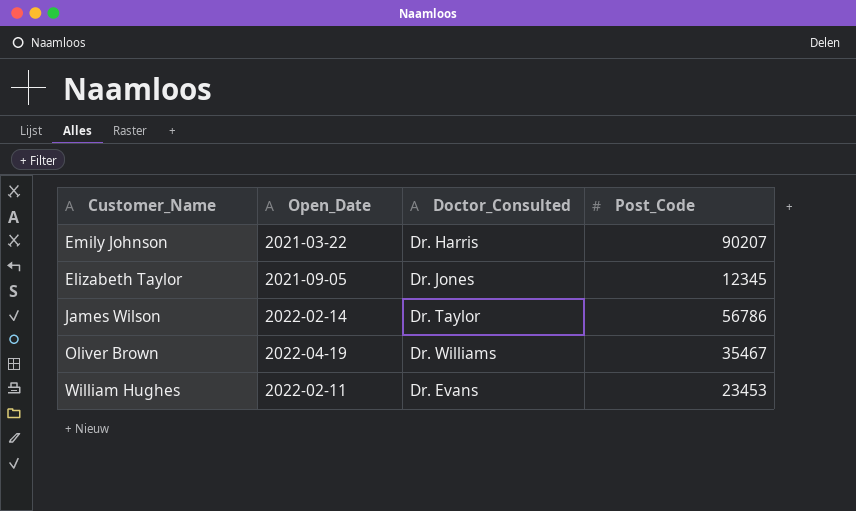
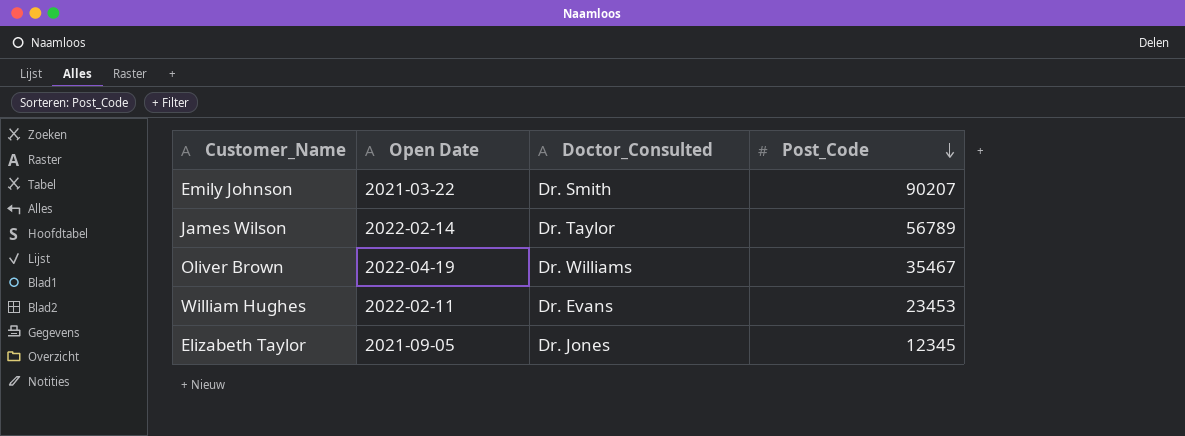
row order: none -> Post_Code descending
column name: Open_Date -> Open Date
Emily Johnson | Doctor_Consulted: Dr. Harris -> Dr. Smith
James Wilson | Post_Code: 56786 -> 56789

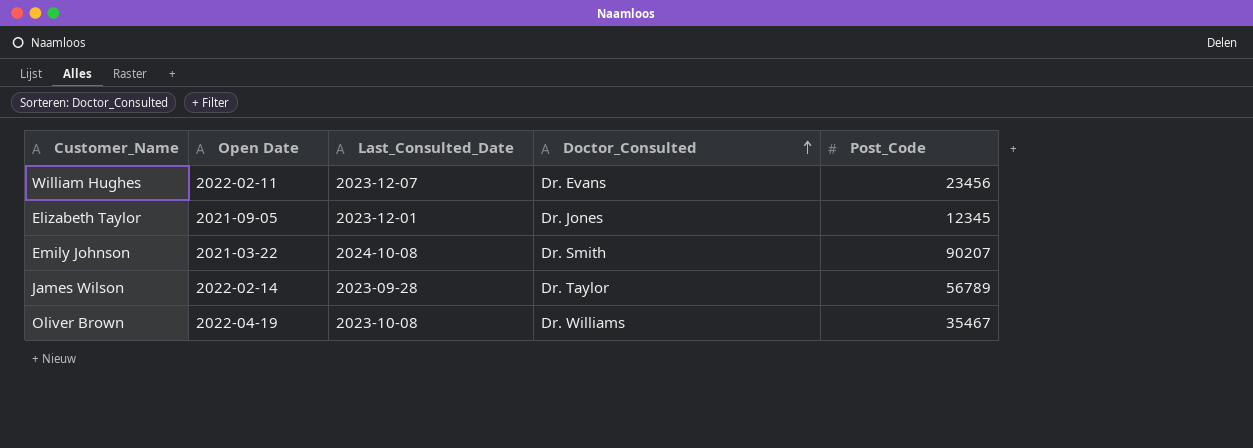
row order: Post_Code descending -> Doctor_Consulted ascending
column Last_Consulted_Date | position: none -> 3
William Hughes | Post_Code: 23453 -> 23456

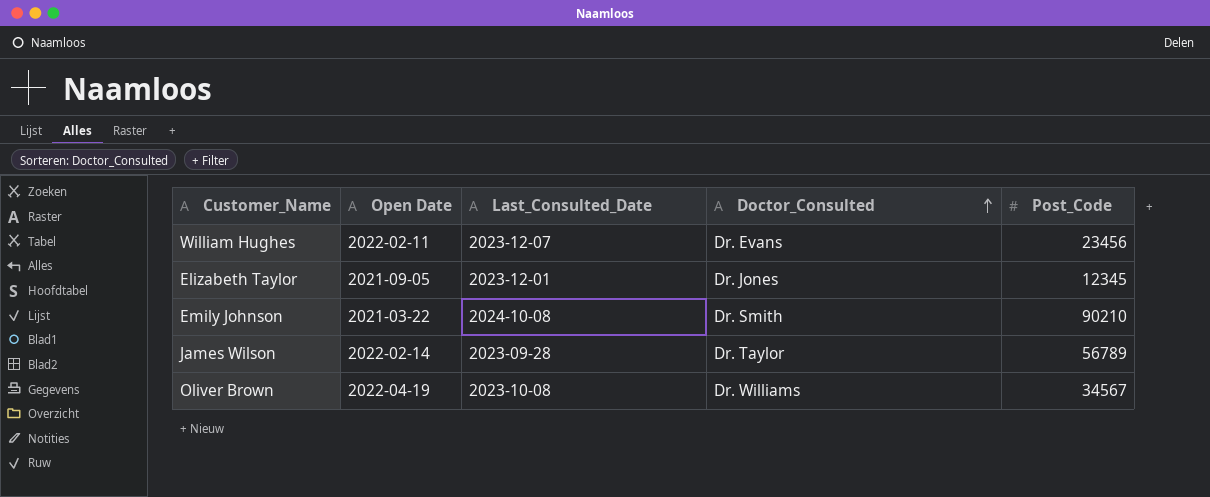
Emily Johnson | Post_Code: 90207 -> 90210
Oliver Brown | Post_Code: 35467 -> 34567

